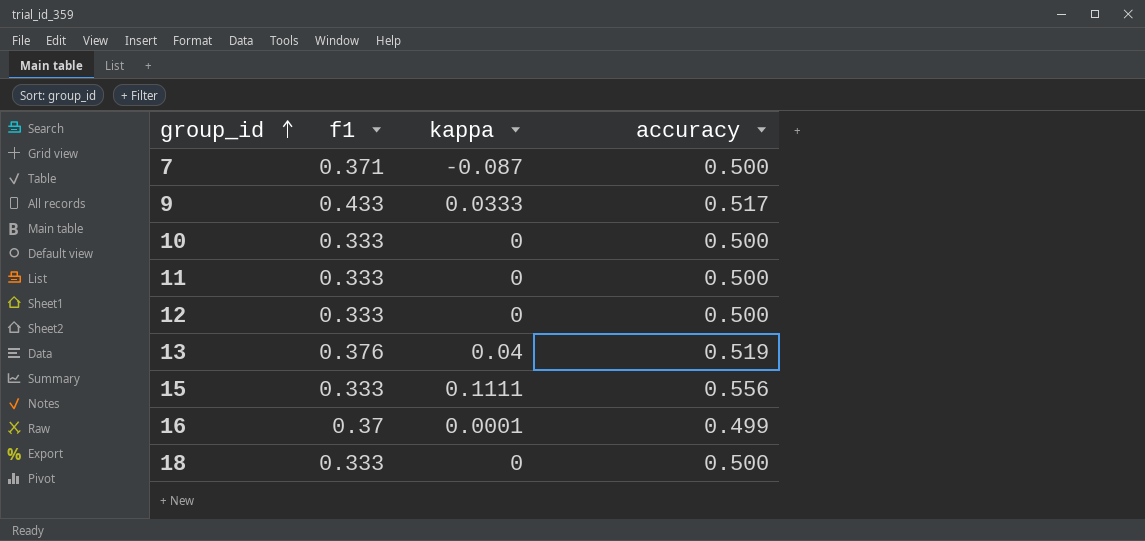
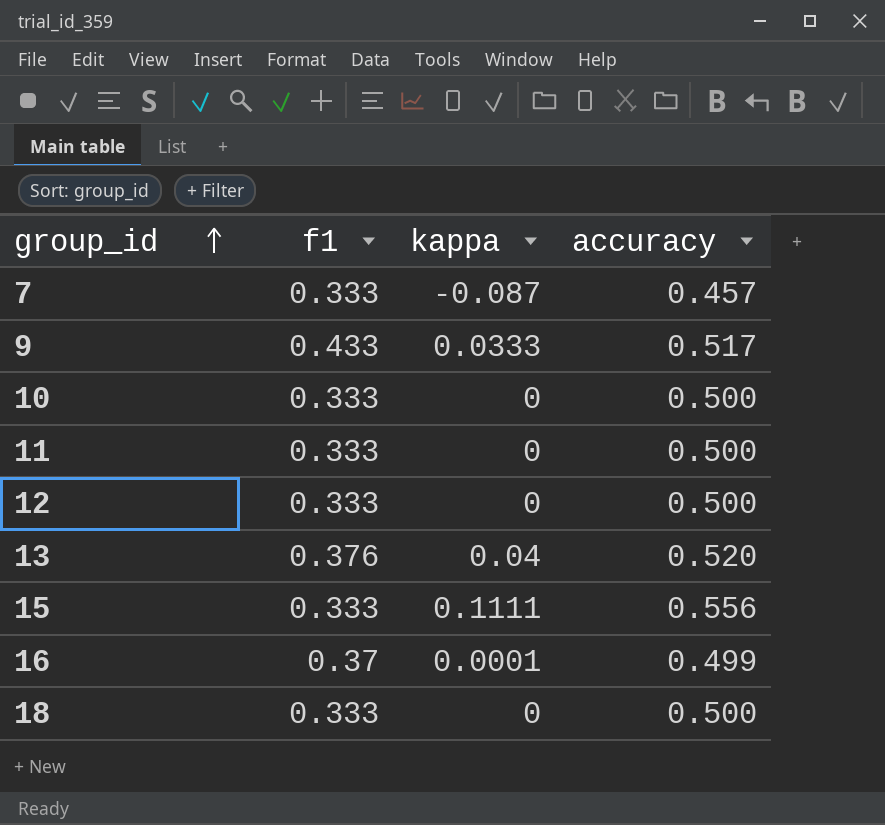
7 | f1: 0.371 -> 0.333
7 | accuracy: 0.500 -> 0.457
13 | accuracy: 0.519 -> 0.520

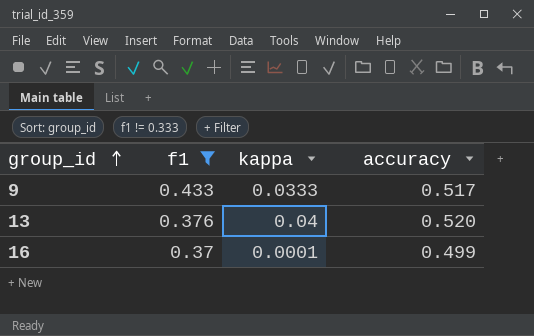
filter: none -> f1 != 0.333

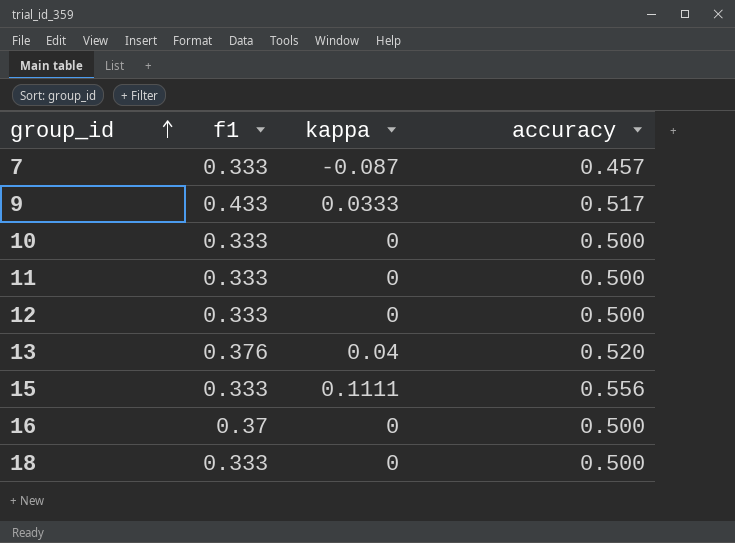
filter: f1 != 0.333 -> none
16 | kappa: 0.0001 -> 0
16 | accuracy: 0.499 -> 0.500

